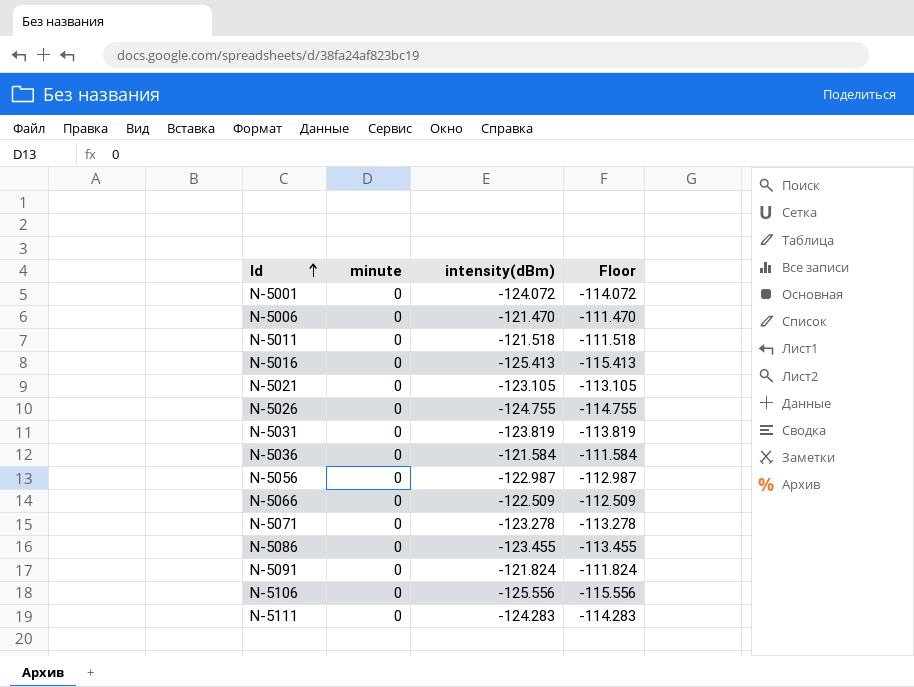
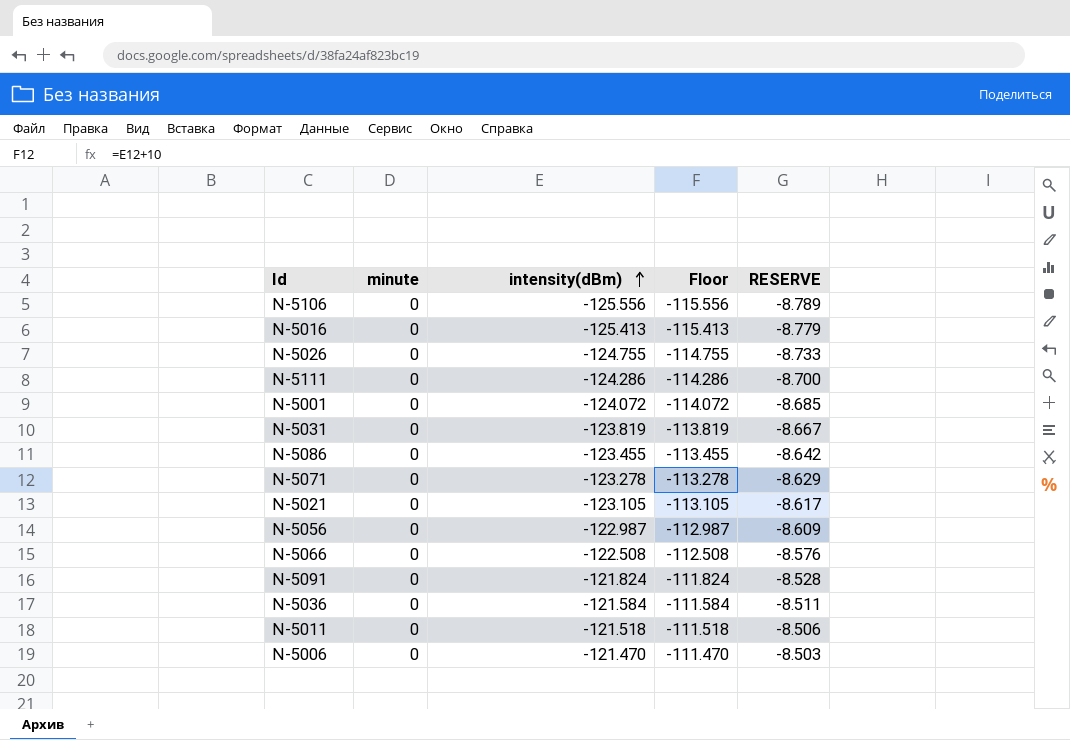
row order: Id ascending -> intensity(dBm) ascending
column RESERVE | formula: none -> [intensity(dBm)] * 0.07
N-5111 | intensity(dBm): -124.283 -> -124.286
N-5111 | Floor: -114.283 -> -114.286
N-5066 | intensity(dBm): -122.509 -> -122.508
N-5066 | Floor: -112.509 -> -112.508

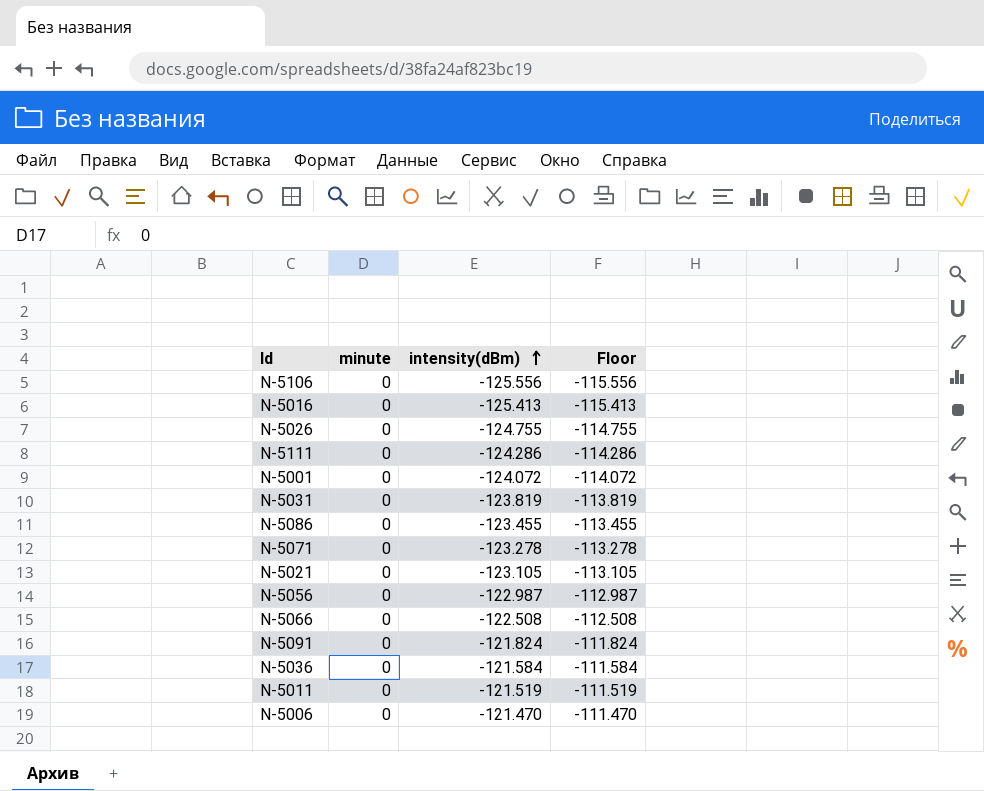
column RESERVE | formula: [intensity(dBm)] * 0.07 -> none
N-5011 | intensity(dBm): -121.518 -> -121.519
N-5011 | Floor: -111.518 -> -111.519

